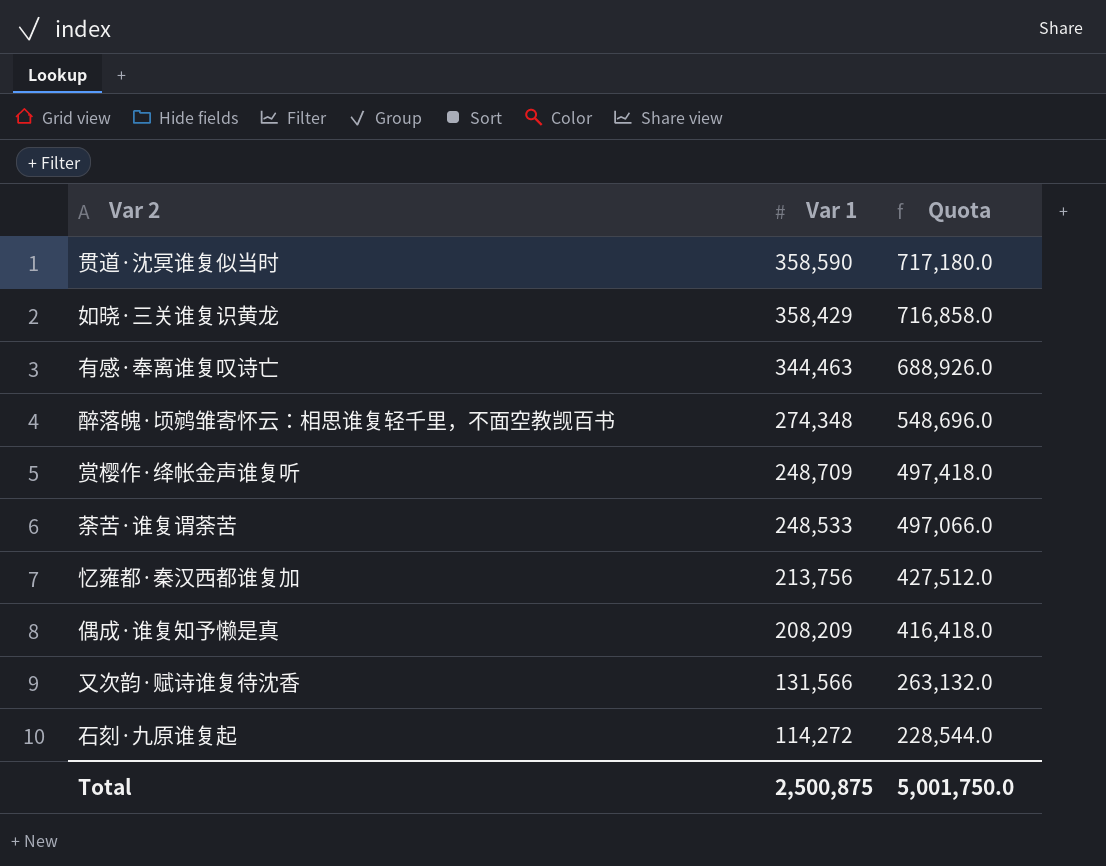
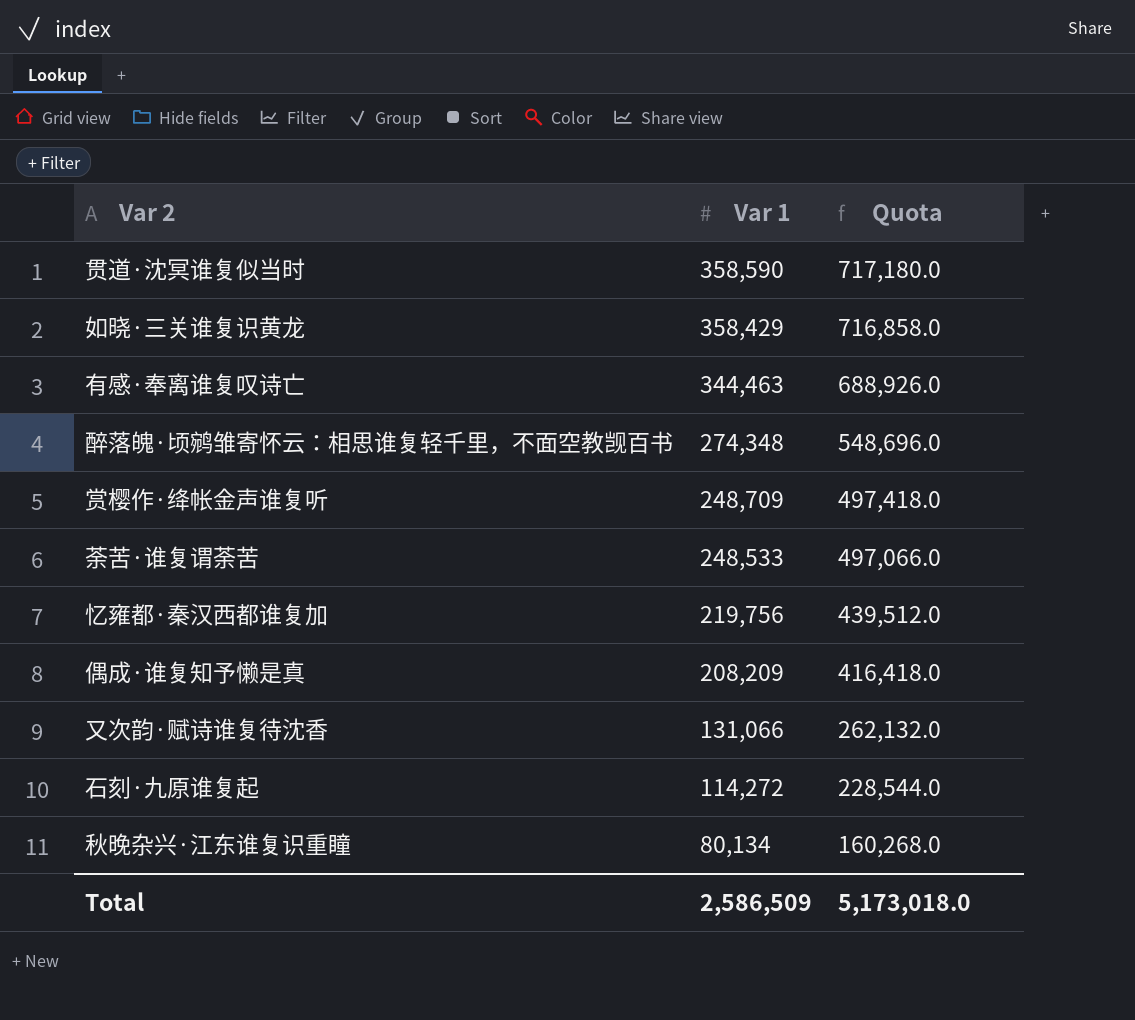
忆雍都·秦汉西都谁复加 | Var 1: 213,756 -> 219,756
忆雍都·秦汉西都谁复加 | Quota: 427,512.0 -> 439,512.0
又次韵·赋诗谁复待沈香 | Var 1: 131,566 -> 131,066
又次韵·赋诗谁复待沈香 | Quota: 263,132.0 -> 262,132.0
row 秋晚杂兴·江东谁复识重瞳: none -> 80,134 | 160,268.0
Total | Var 1: 2,500,875 -> 2,586,509
Total | Quota: 5,001,750.0 -> 5,173,018.0

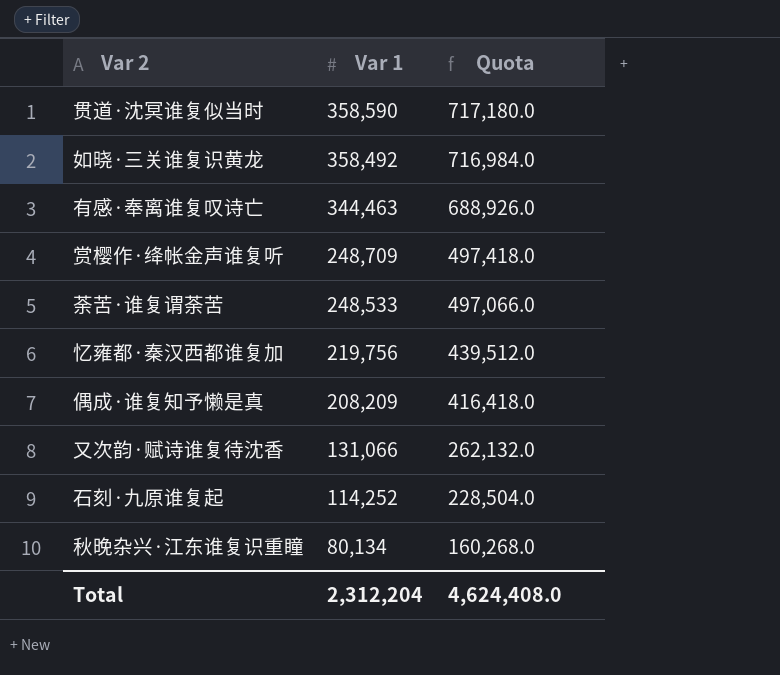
row 醉落魄·顷鹓雏寄怀云：相思谁复轻千里，不面空教觊百书: 274,348 | 548,696.0 -> none
如晓·三关谁复识黄龙 | Var 1: 358,429 -> 358,492
如晓·三关谁复识黄龙 | Quota: 716,858.0 -> 716,984.0
石刻·九原谁复起 | Var 1: 114,272 -> 114,252
石刻·九原谁复起 | Quota: 228,544.0 -> 228,504.0
Total | Var 1: 2,586,509 -> 2,312,204
Total | Quota: 5,173,018.0 -> 4,624,408.0

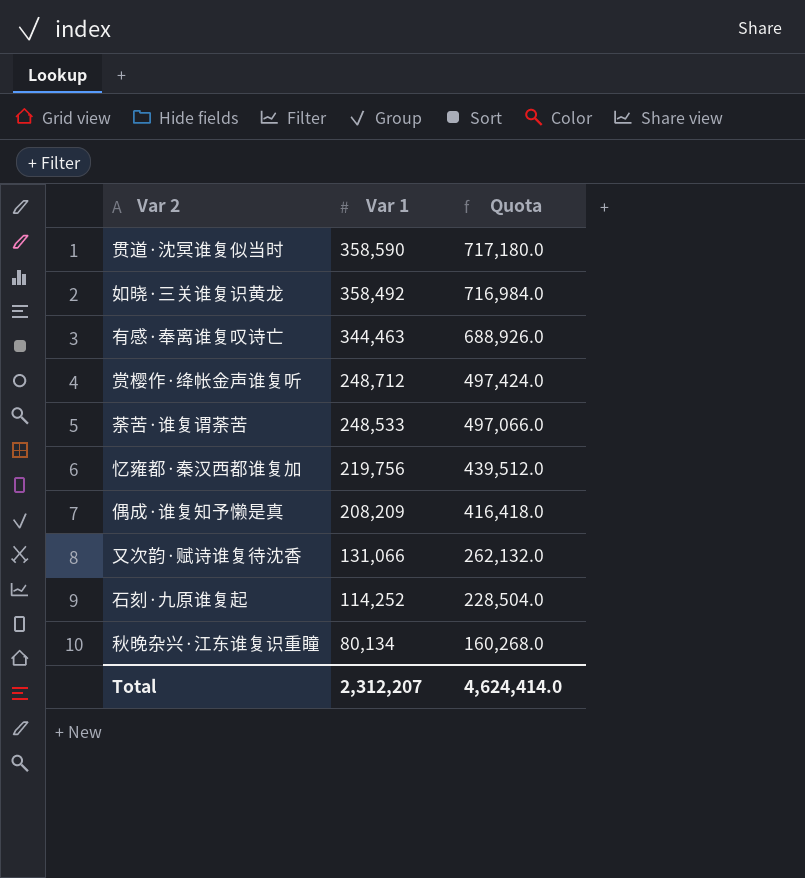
赏樱作·绛帐金声谁复听 | Var 1: 248,709 -> 248,712
赏樱作·绛帐金声谁复听 | Quota: 497,418.0 -> 497,424.0
Total | Var 1: 2,312,204 -> 2,312,207
Total | Quota: 4,624,408.0 -> 4,624,414.0

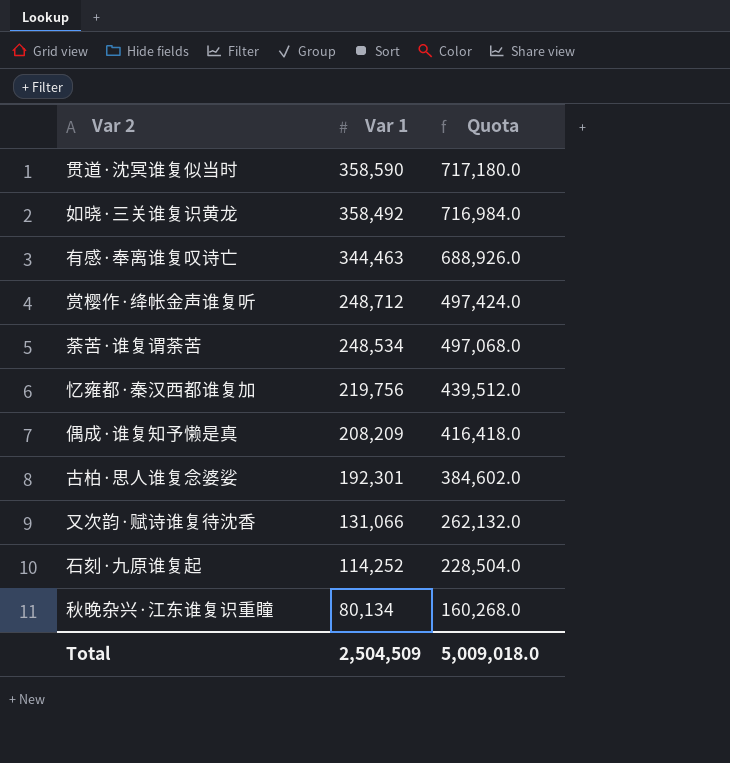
荼苦·谁复谓荼苦 | Var 1: 248,533 -> 248,534
荼苦·谁复谓荼苦 | Quota: 497,066.0 -> 497,068.0
row 古柏·思人谁复念婆娑: none -> 192,301 | 384,602.0
Total | Var 1: 2,312,207 -> 2,504,509
Total | Quota: 4,624,414.0 -> 5,009,018.0

